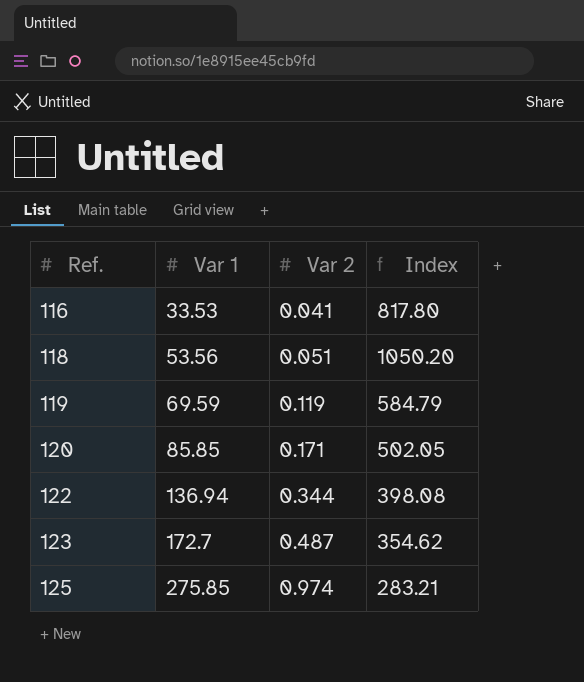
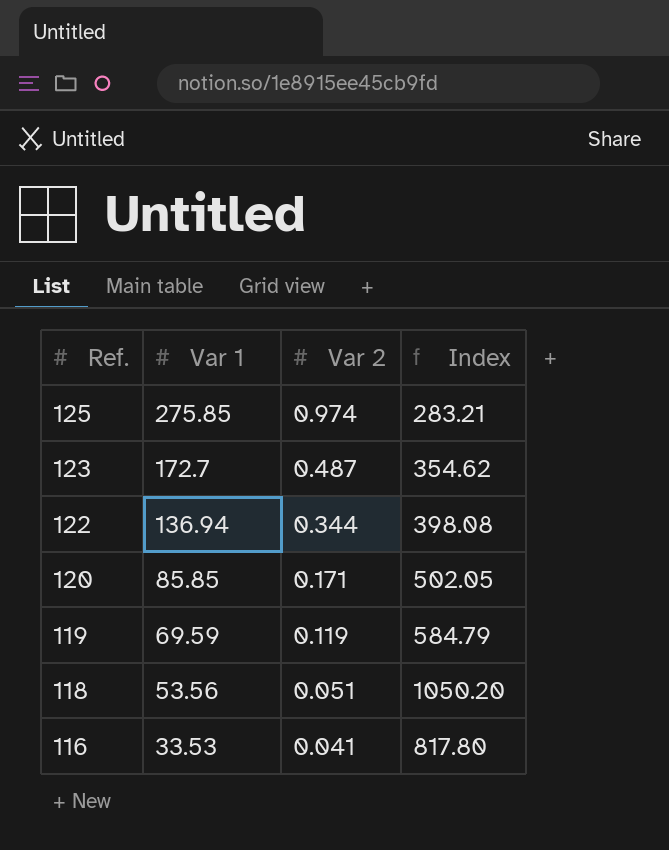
row order: Ref. ascending -> Ref. descending

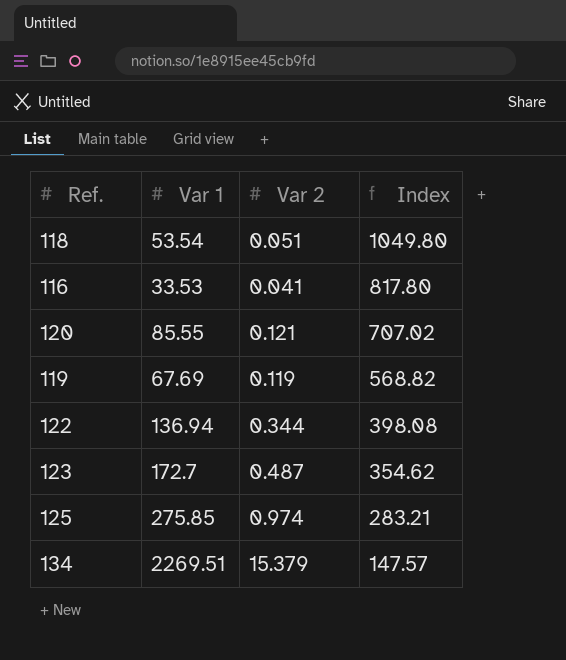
row order: Ref. descending -> Index descending
118 | Var 1: 53.56 -> 53.54
118 | Index: 1050.20 -> 1049.80
120 | Var 1: 85.85 -> 85.55
120 | Var 2: 0.171 -> 0.121
120 | Index: 502.05 -> 707.02
119 | Var 1: 69.59 -> 67.69
119 | Index: 584.79 -> 568.82
row 134: none -> 2269.51 | 15.379 | 147.57

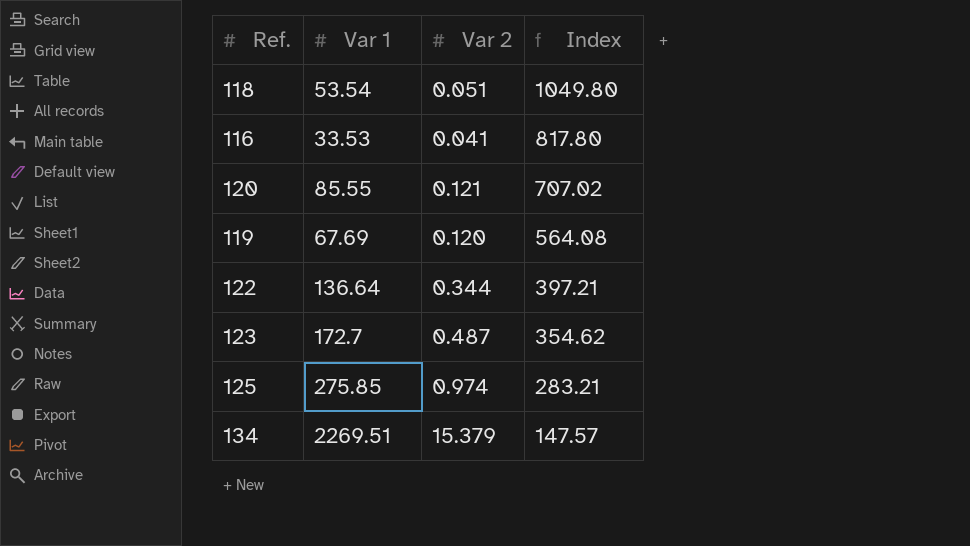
119 | Var 2: 0.119 -> 0.120
119 | Index: 568.82 -> 564.08
122 | Var 1: 136.94 -> 136.64
122 | Index: 398.08 -> 397.21

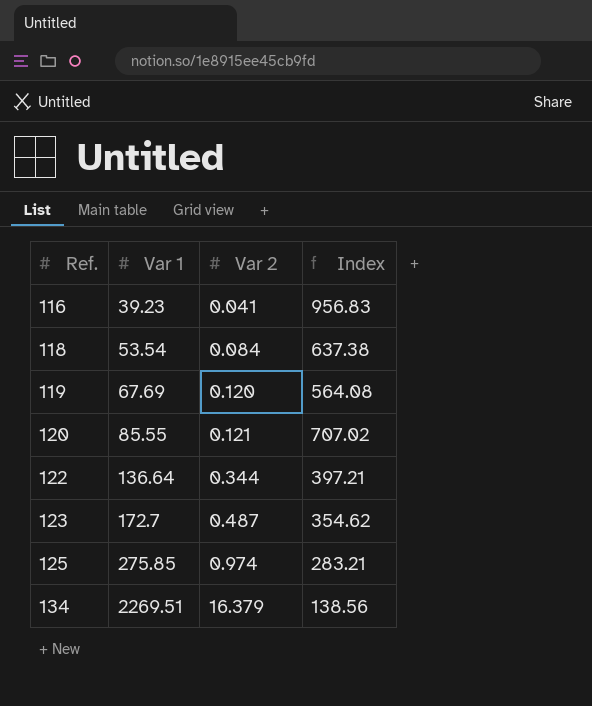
row order: Index descending -> Ref. ascending
116 | Var 1: 33.53 -> 39.23
116 | Index: 817.80 -> 956.83
118 | Var 2: 0.051 -> 0.084
118 | Index: 1049.80 -> 637.38
134 | Var 2: 15.379 -> 16.379
134 | Index: 147.57 -> 138.56

